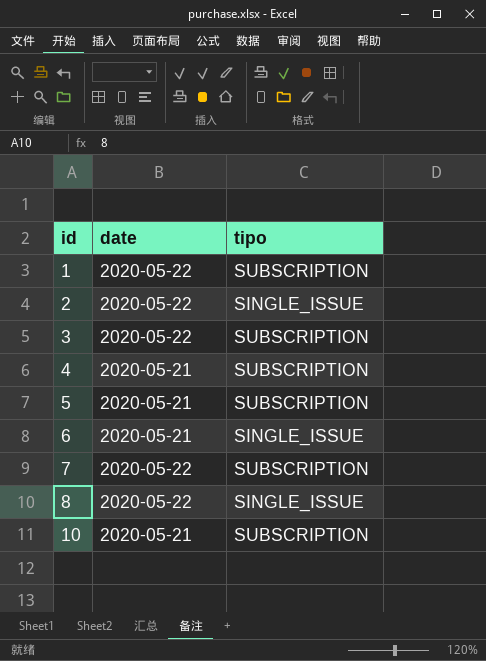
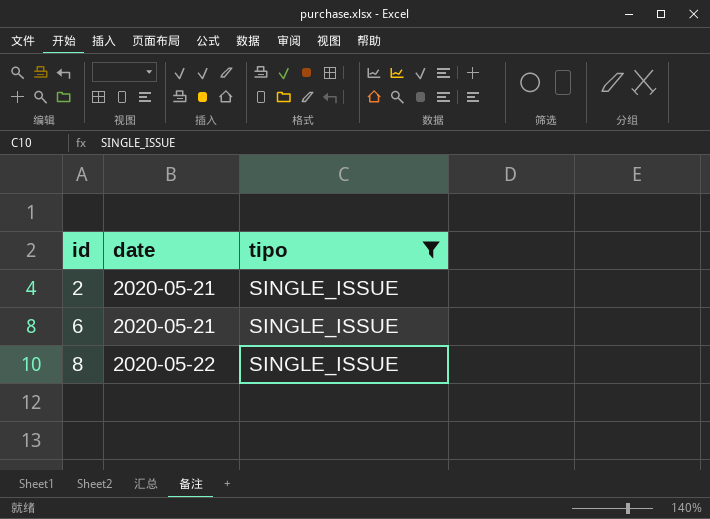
filter: none -> tipo = SINGLE_ISSUE
2 | date: 2020-05-22 -> 2020-05-21

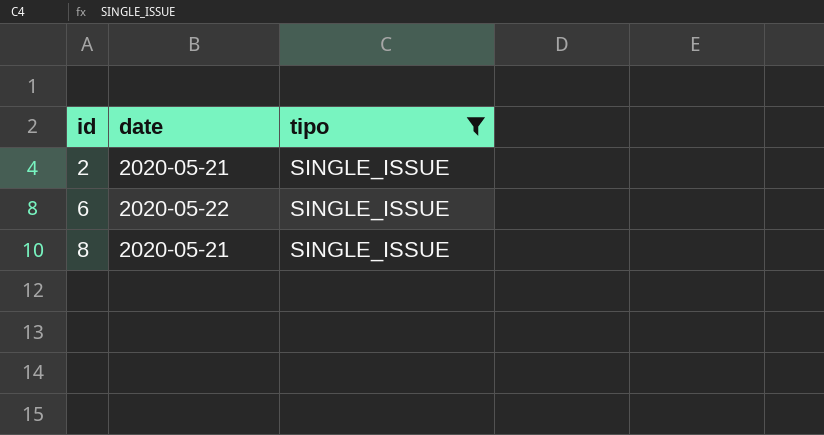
6 | date: 2020-05-21 -> 2020-05-22
8 | date: 2020-05-22 -> 2020-05-21

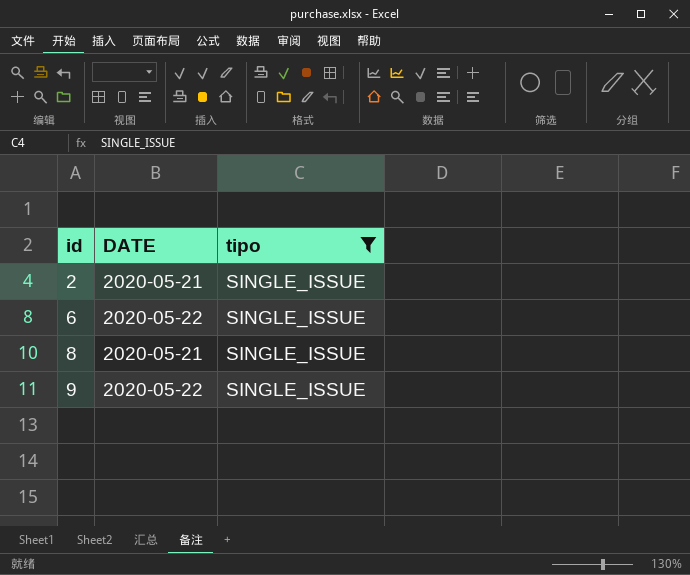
column name: date -> DATE
row 9: none -> 2020-05-22 | SINGLE_ISSUE

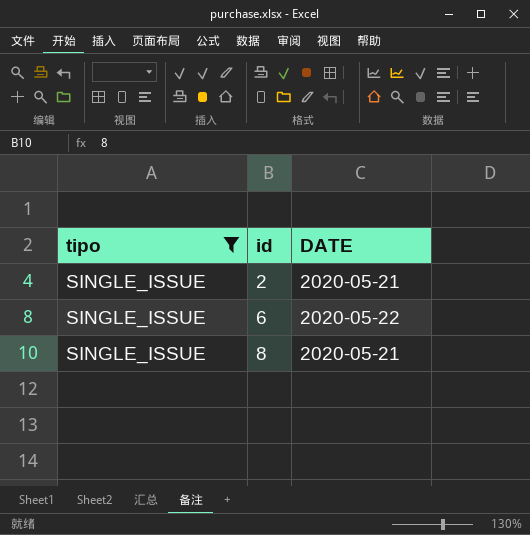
column tipo | position: 3 -> 1
row 9: 2020-05-22 | SINGLE_ISSUE -> none

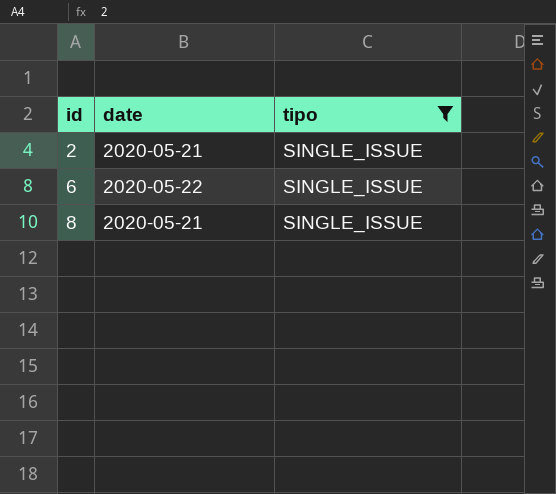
column name: DATE -> date
column tipo | position: 1 -> 3

